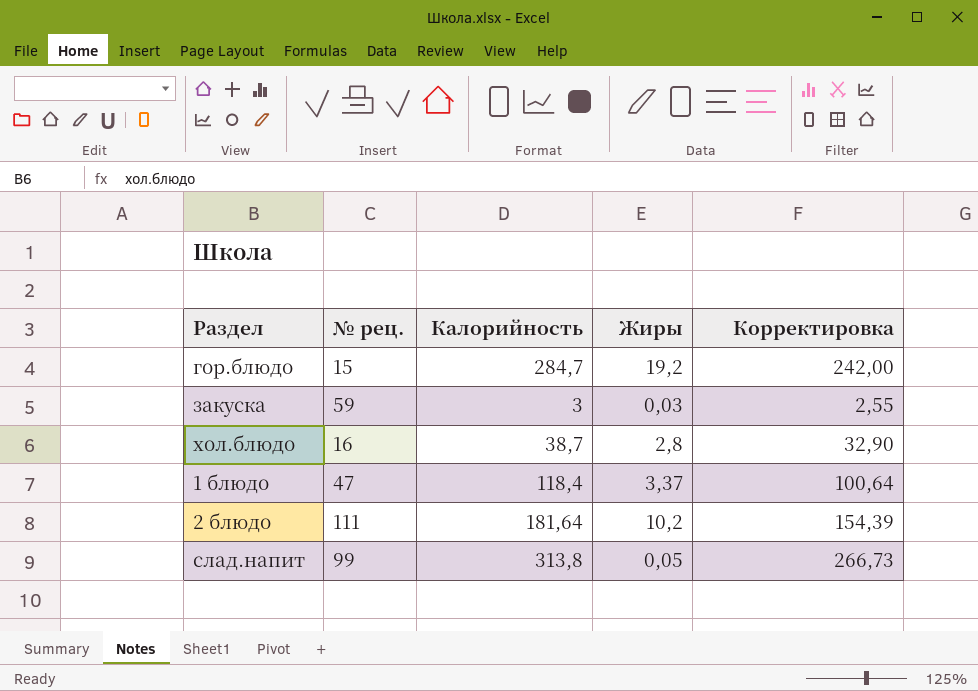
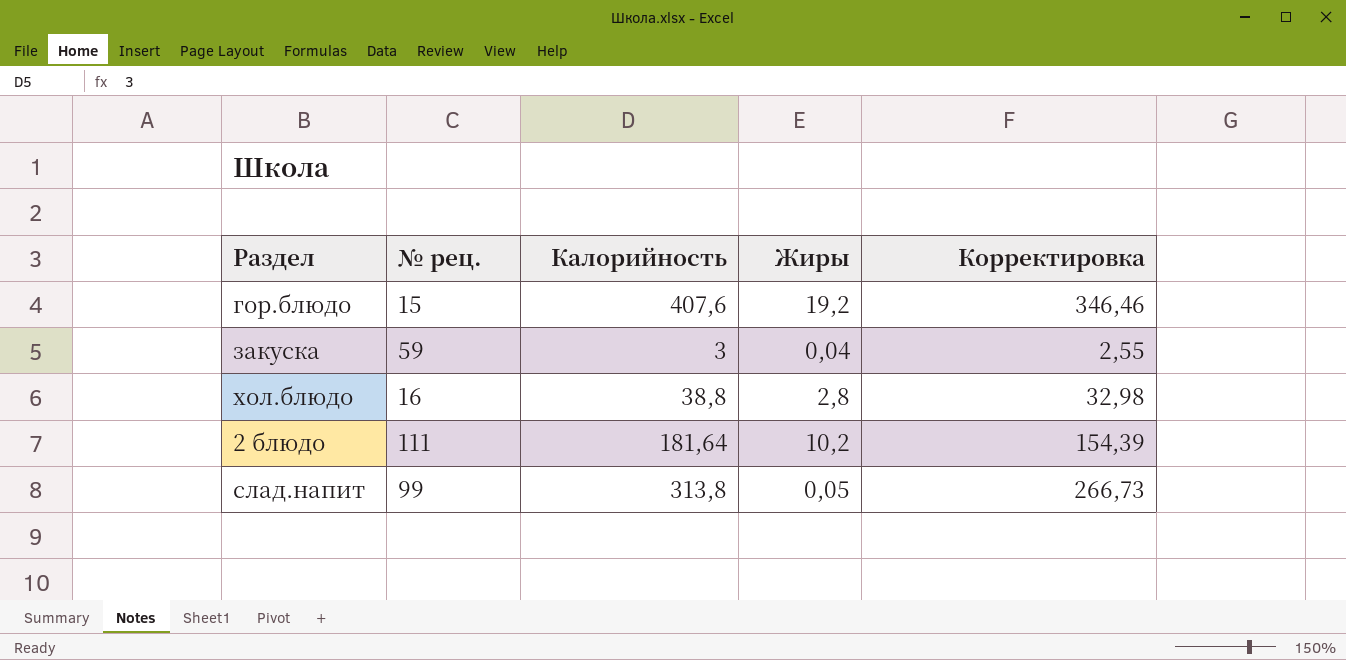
row 1 блюдо: 47 | 118,4 | 3,37 | 100,64 -> none
гор.блюдо | Калорийность: 284,7 -> 407,6
гор.блюдо | Корректировка: 242,00 -> 346,46
закуска | Жиры: 0,03 -> 0,04
хол.блюдо | Калорийность: 38,7 -> 38,8
хол.блюдо | Корректировка: 32,90 -> 32,98

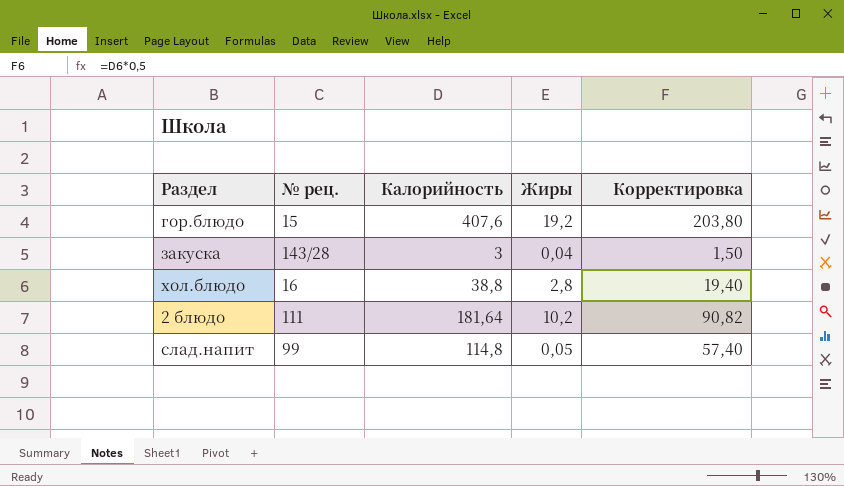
column Корректировка | formula: [Калорийность] * 0,85 -> [Калорийность] * 0,5
закуска | № рец.: 59 -> 143/28
слад.напит | Калорийность: 313,8 -> 114,8

